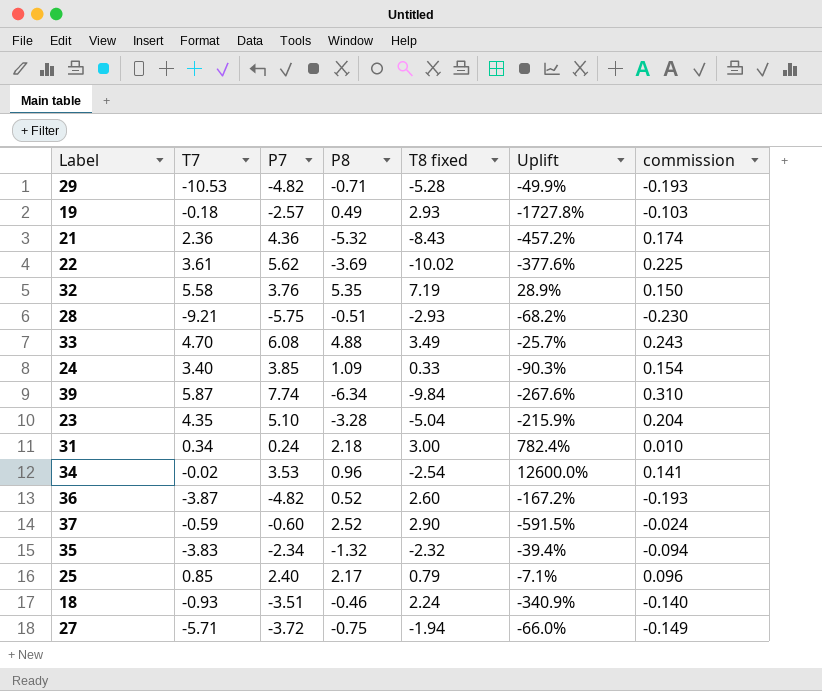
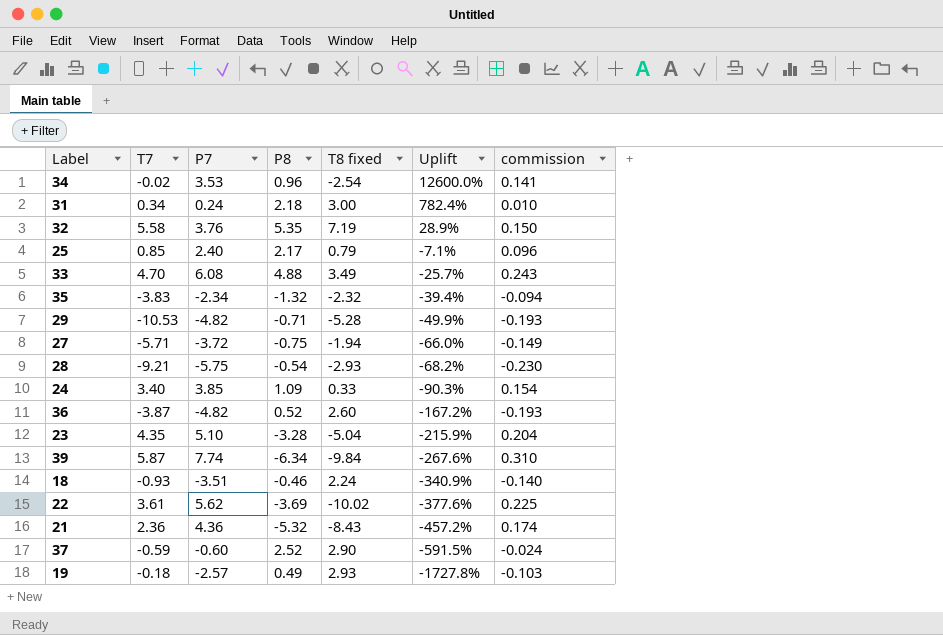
row order: none -> Uplift descending
28 | P8: -0.51 -> -0.54

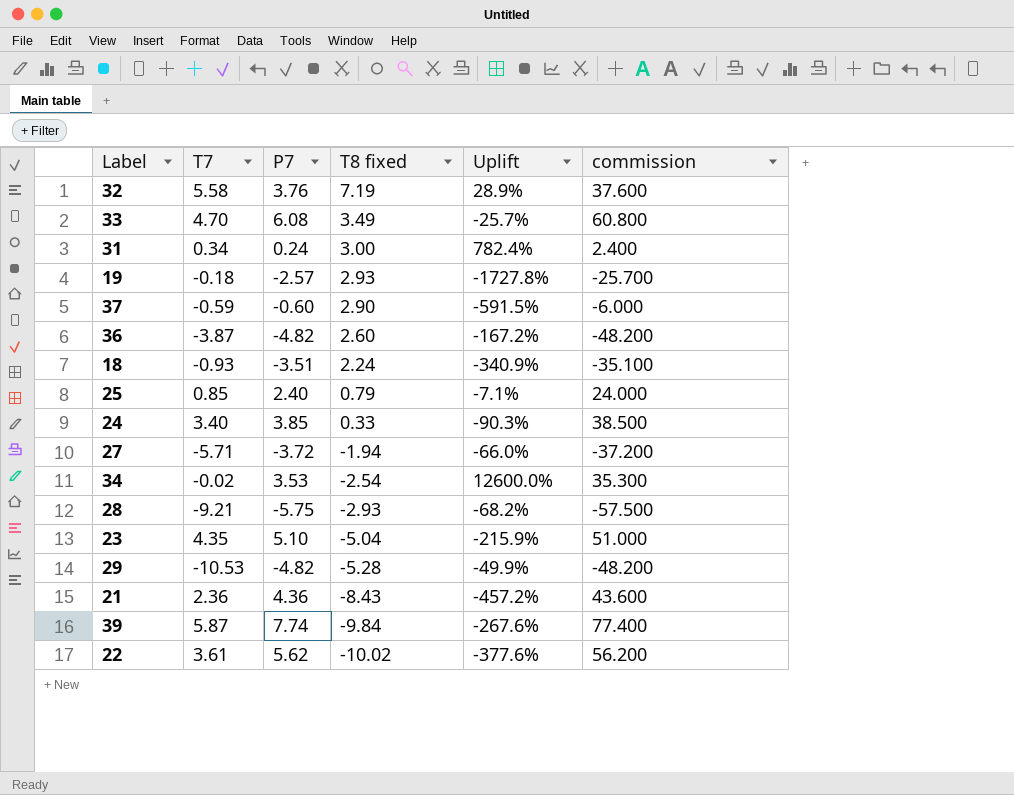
row order: Uplift descending -> T8 fixed descending
column P8 | position: 4 -> none
column commission | formula: [P7] * 0.04 -> [P7] * 10
row 35: -3.83 | -2.34 | -1.32 | -2.32 | -39.4% | -0.094 -> none

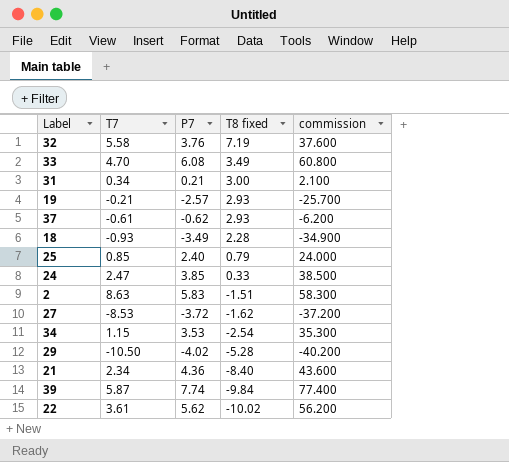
column Uplift | formula: ([T8 fixed] - [T7]) / [T7] -> none
row 36: -3.87 | -4.82 | 2.60 | -167.2% | -48.200 -> none
row 28: -9.21 | -5.75 | -2.93 | -68.2% | -57.500 -> none
row 23: 4.35 | 5.10 | -5.04 | -215.9% | 51.000 -> none
31 | P7: 0.24 -> 0.21
31 | commission: 2.400 -> 2.100
19 | T7: -0.18 -> -0.21
37 | T7: -0.59 -> -0.61
37 | P7: -0.60 -> -0.62
37 | T8 fixed: 2.90 -> 2.93
37 | commission: -6.000 -> -6.200
18 | P7: -3.51 -> -3.49
18 | T8 fixed: 2.24 -> 2.28
18 | commission: -35.100 -> -34.900
24 | T7: 3.40 -> 2.47
row 2: none -> 8.63 | 5.83 | -1.51 | 58.300
27 | T7: -5.71 -> -8.53
27 | T8 fixed: -1.94 -> -1.62
34 | T7: -0.02 -> 1.15
29 | T7: -10.53 -> -10.50
29 | P7: -4.82 -> -4.02
29 | commission: -48.200 -> -40.200
21 | T7: 2.36 -> 2.34
21 | T8 fixed: -8.43 -> -8.40

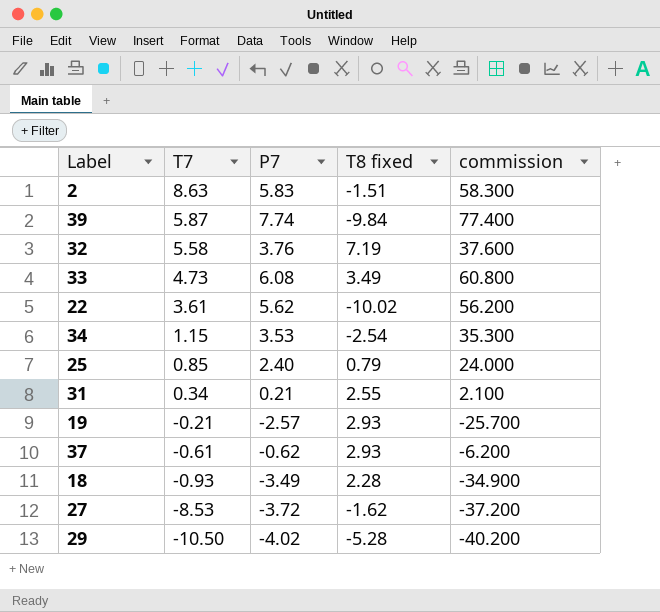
row order: T8 fixed descending -> T7 descending
row 24: 2.47 | 3.85 | 0.33 | 38.500 -> none
row 21: 2.34 | 4.36 | -8.40 | 43.600 -> none
33 | T7: 4.70 -> 4.73
31 | T8 fixed: 3.00 -> 2.55

